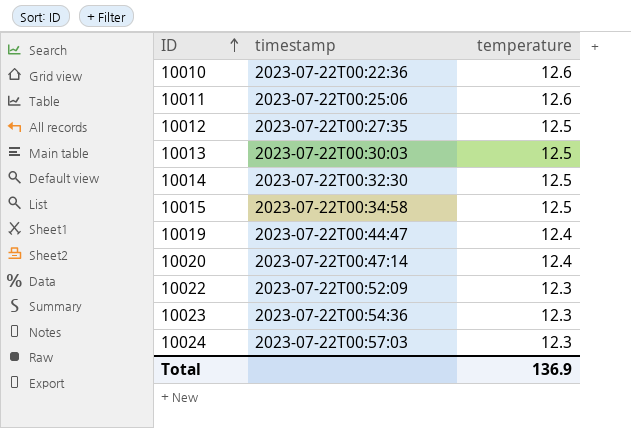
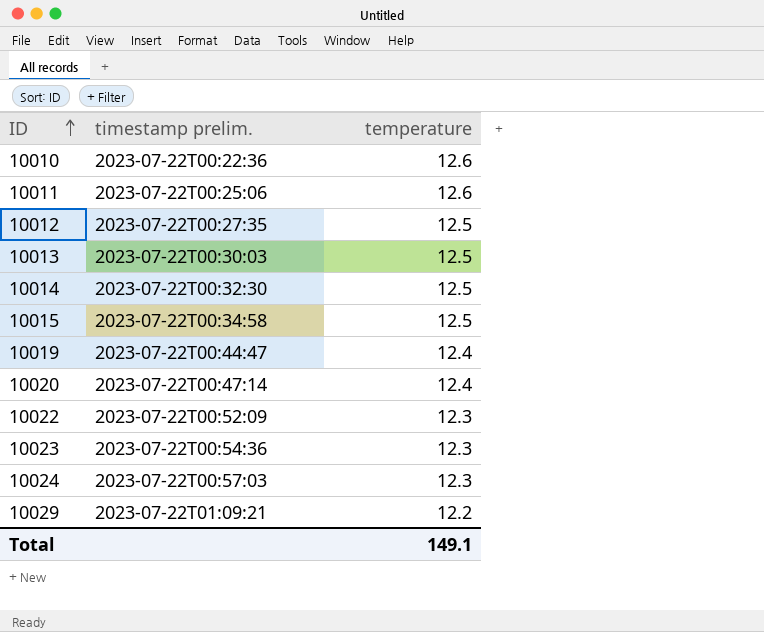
column name: timestamp -> timestamp prelim.
row 10029: none -> 2023-07-22T01:09:21 | 12.2
Total | temperature: 136.9 -> 149.1

